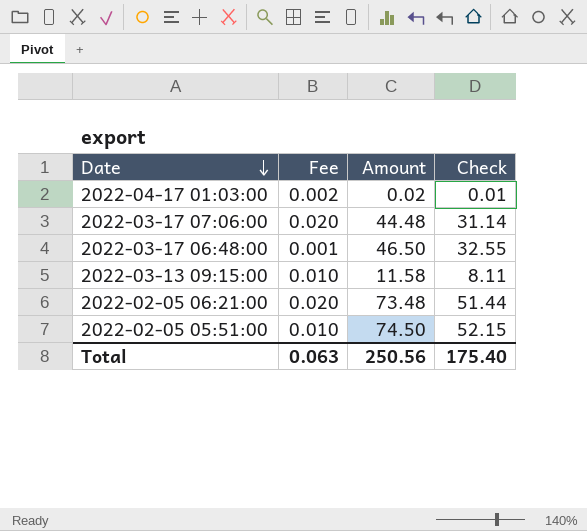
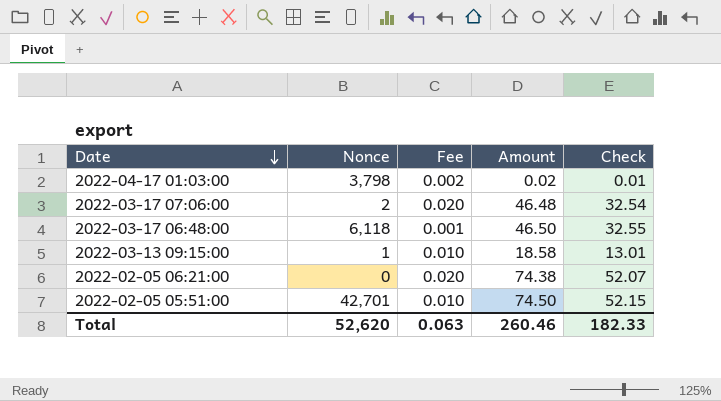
column Nonce | position: none -> 2
2022-03-17 07:06:00 | Amount: 44.48 -> 46.48
2022-03-17 07:06:00 | Check: 31.14 -> 32.54
2022-03-13 09:15:00 | Amount: 11.58 -> 18.58
2022-03-13 09:15:00 | Check: 8.11 -> 13.01
2022-02-05 06:21:00 | Amount: 73.48 -> 74.38
2022-02-05 06:21:00 | Check: 51.44 -> 52.07
Total | Amount: 250.56 -> 260.46
Total | Check: 175.40 -> 182.33

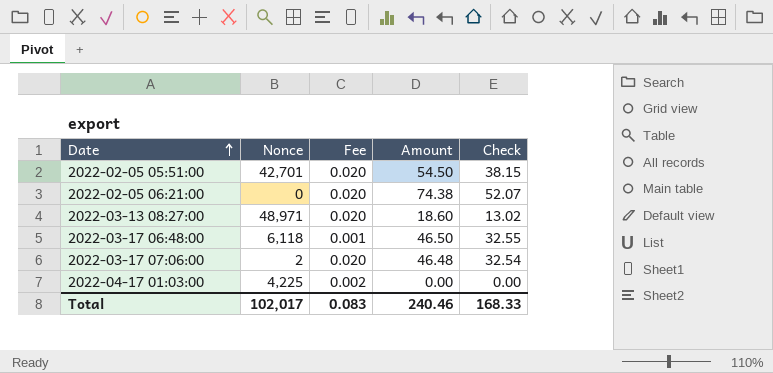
row order: Date descending -> Date ascending
row 2022-03-13 09:15:00: 1 | 0.010 | 18.58 | 13.01 -> none
2022-02-05 05:51:00 | Fee: 0.010 -> 0.020
2022-02-05 05:51:00 | Amount: 74.50 -> 54.50
2022-02-05 05:51:00 | Check: 52.15 -> 38.15
row 2022-03-13 08:27:00: none -> 48,971 | 0.020 | 18.60 | 13.02
2022-04-17 01:03:00 | Nonce: 3,798 -> 4,225
2022-04-17 01:03:00 | Amount: 0.02 -> 0.00
2022-04-17 01:03:00 | Check: 0.01 -> 0.00
Total | Nonce: 52,620 -> 102,017
Total | Fee: 0.063 -> 0.083
Total | Amount: 260.46 -> 240.46
Total | Check: 182.33 -> 168.33

